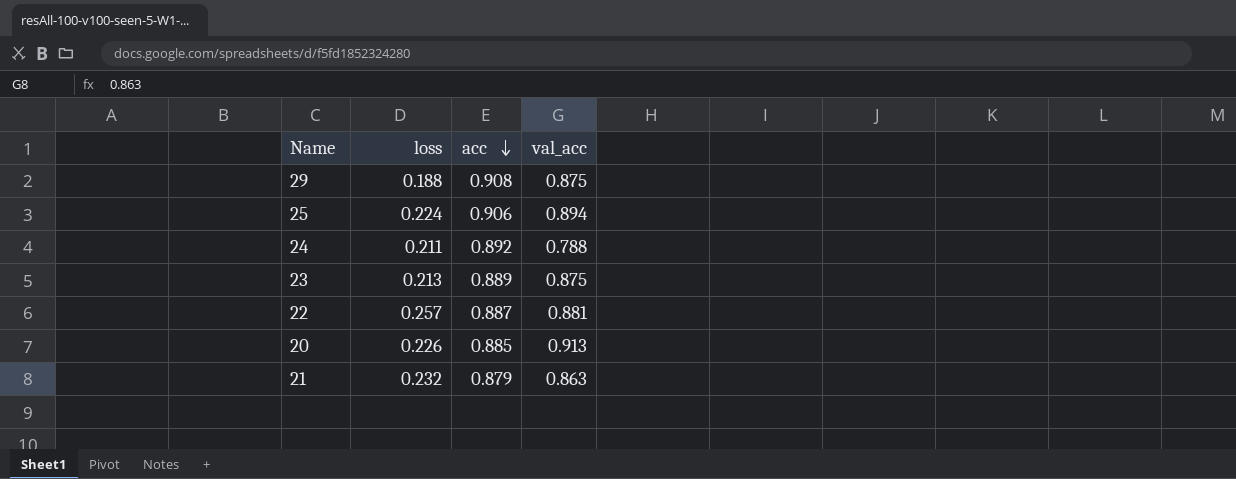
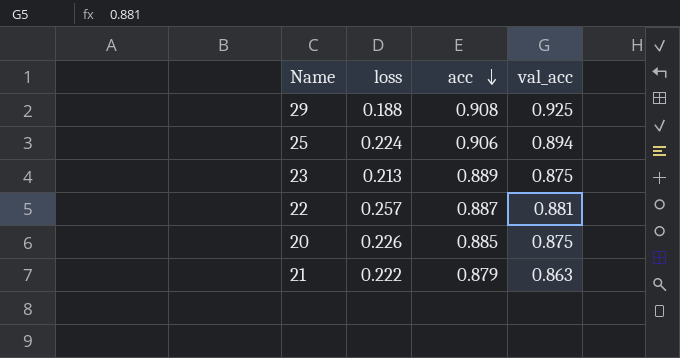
row 24: 0.211 | 0.892 | 0.788 -> none
29 | val_acc: 0.875 -> 0.925
20 | val_acc: 0.913 -> 0.875
21 | loss: 0.232 -> 0.222

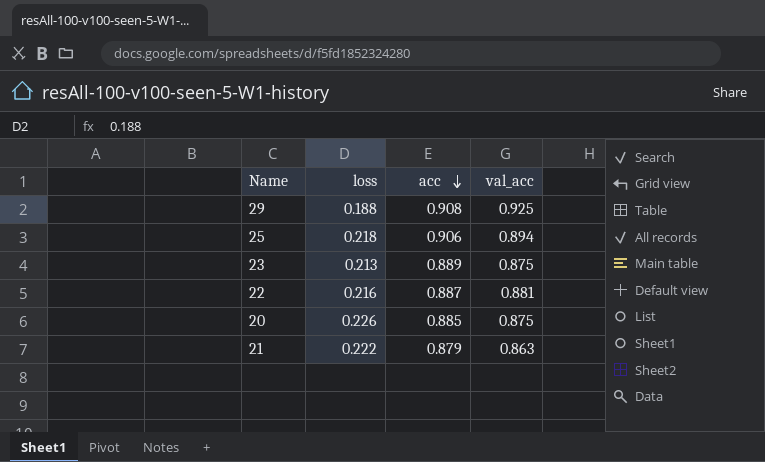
25 | loss: 0.224 -> 0.218
22 | loss: 0.257 -> 0.216

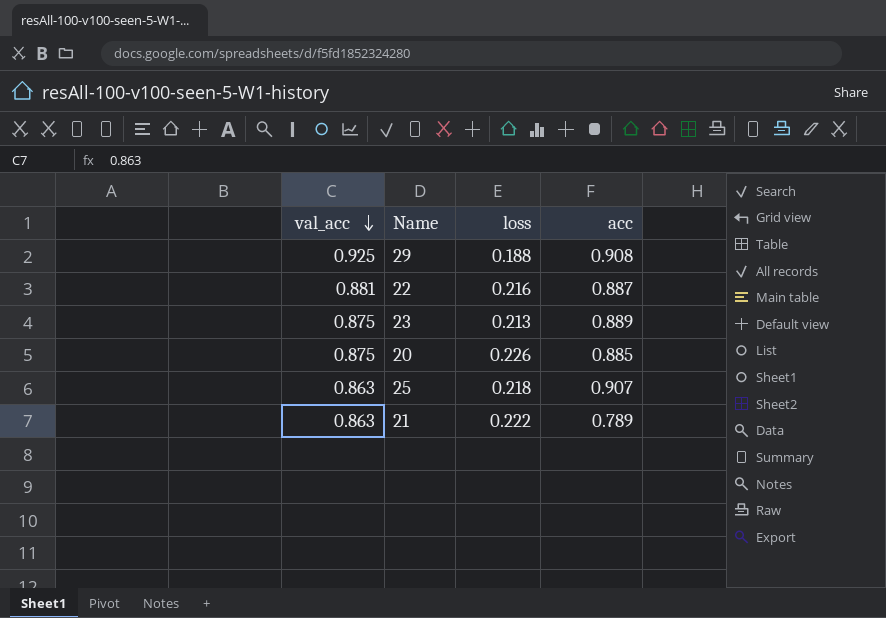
row order: acc descending -> val_acc descending
column val_acc | position: 4 -> 1
25 | val_acc: 0.894 -> 0.863
25 | acc: 0.906 -> 0.907
21 | acc: 0.879 -> 0.789

